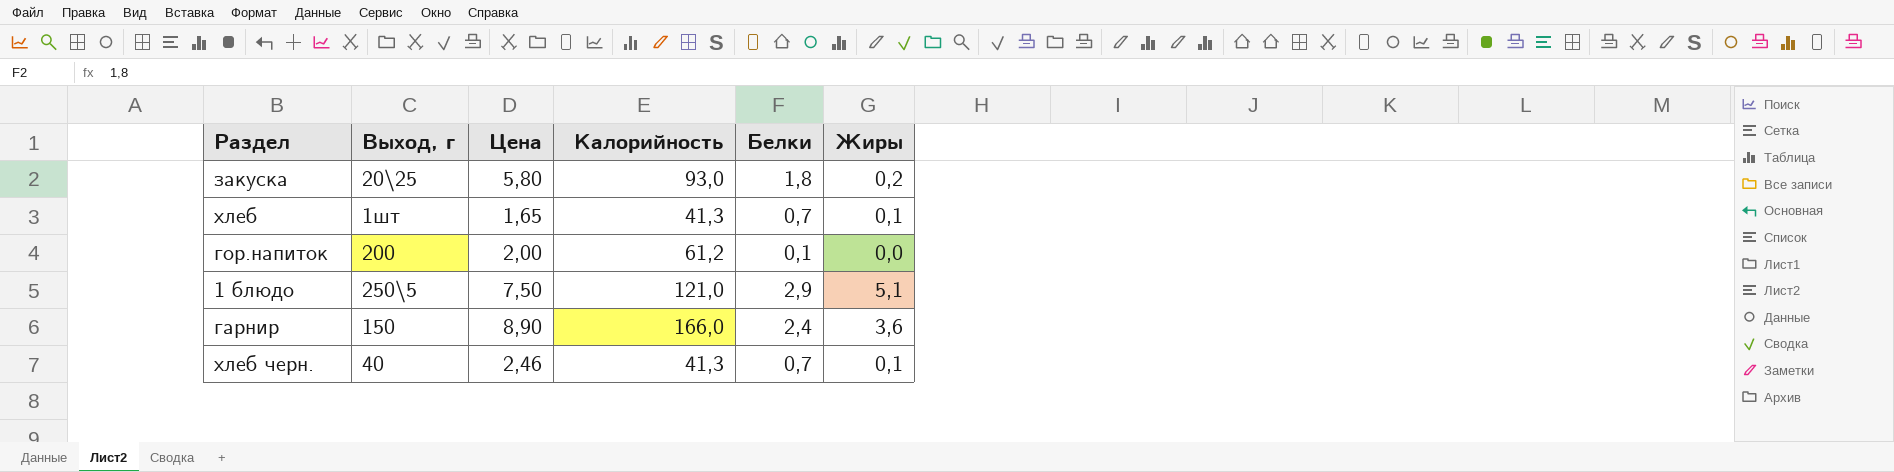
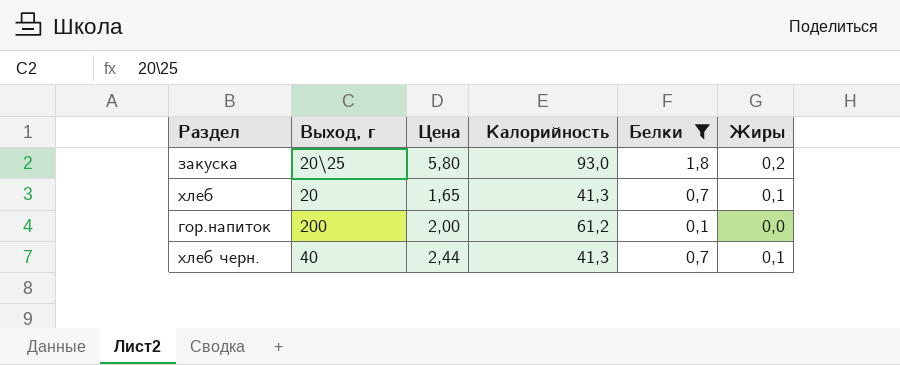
filter: none -> Белки <= 1,8
хлеб | Выход, г: 1шт -> 20
хлеб черн. | Цена: 2,46 -> 2,44

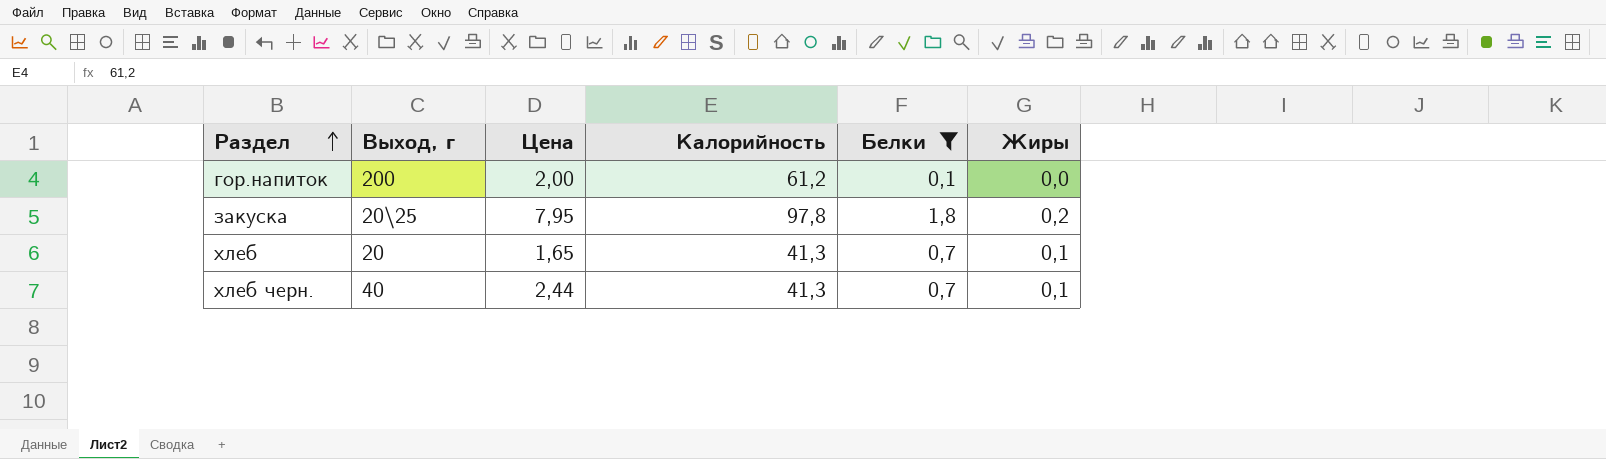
row order: none -> Раздел ascending
закуска | Цена: 5,80 -> 7,95
закуска | Калорийность: 93,0 -> 97,8

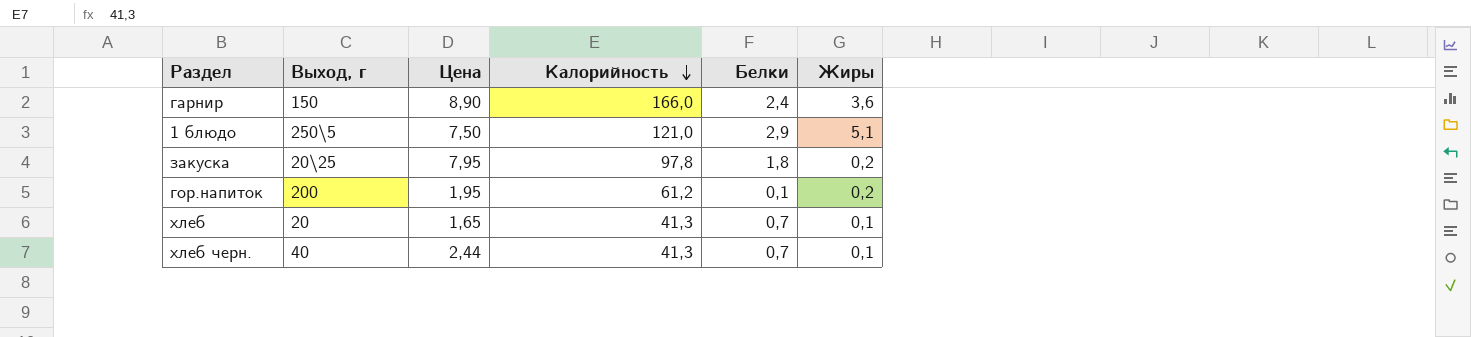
filter: Белки <= 1,8 -> none
row order: Раздел ascending -> Калорийность descending
гор.напиток | Цена: 2,00 -> 1,95
гор.напиток | Жиры: 0,0 -> 0,2

